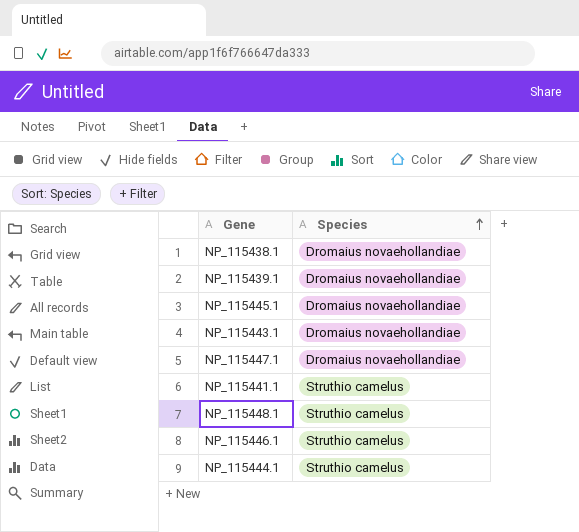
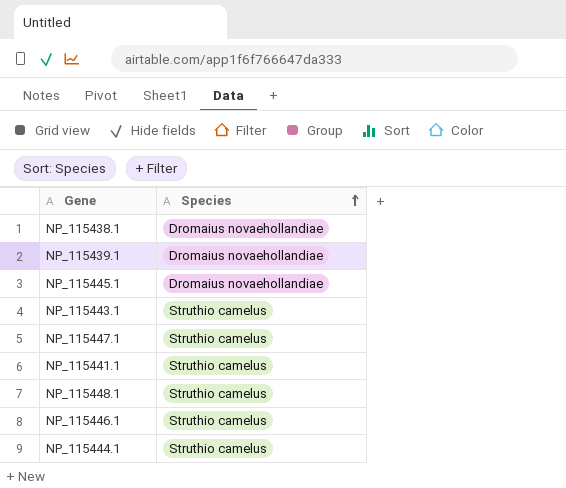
NP_115443.1 | Species: Dromaius novaehollandiae -> Struthio camelus
NP_115447.1 | Species: Dromaius novaehollandiae -> Struthio camelus

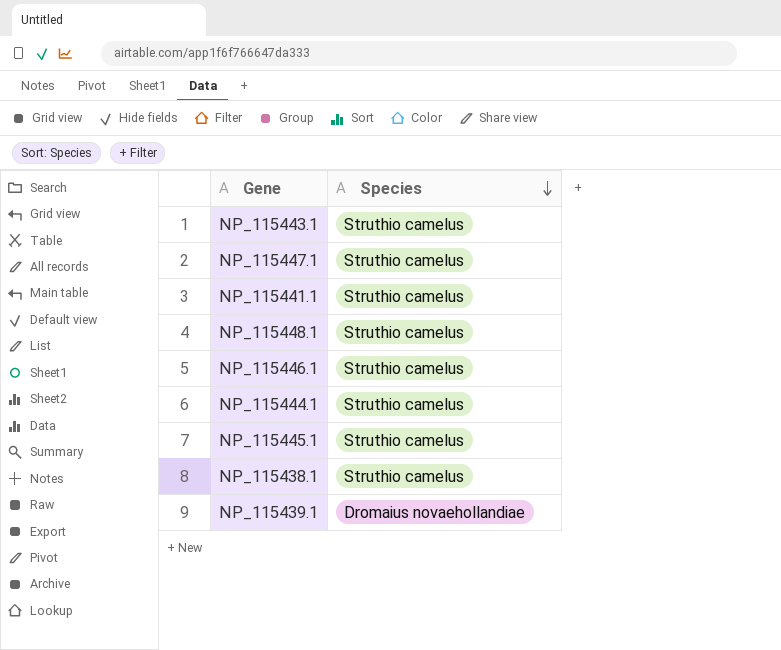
row order: Species ascending -> Species descending
NP_115445.1 | Species: Dromaius novaehollandiae -> Struthio camelus
NP_115438.1 | Species: Dromaius novaehollandiae -> Struthio camelus

